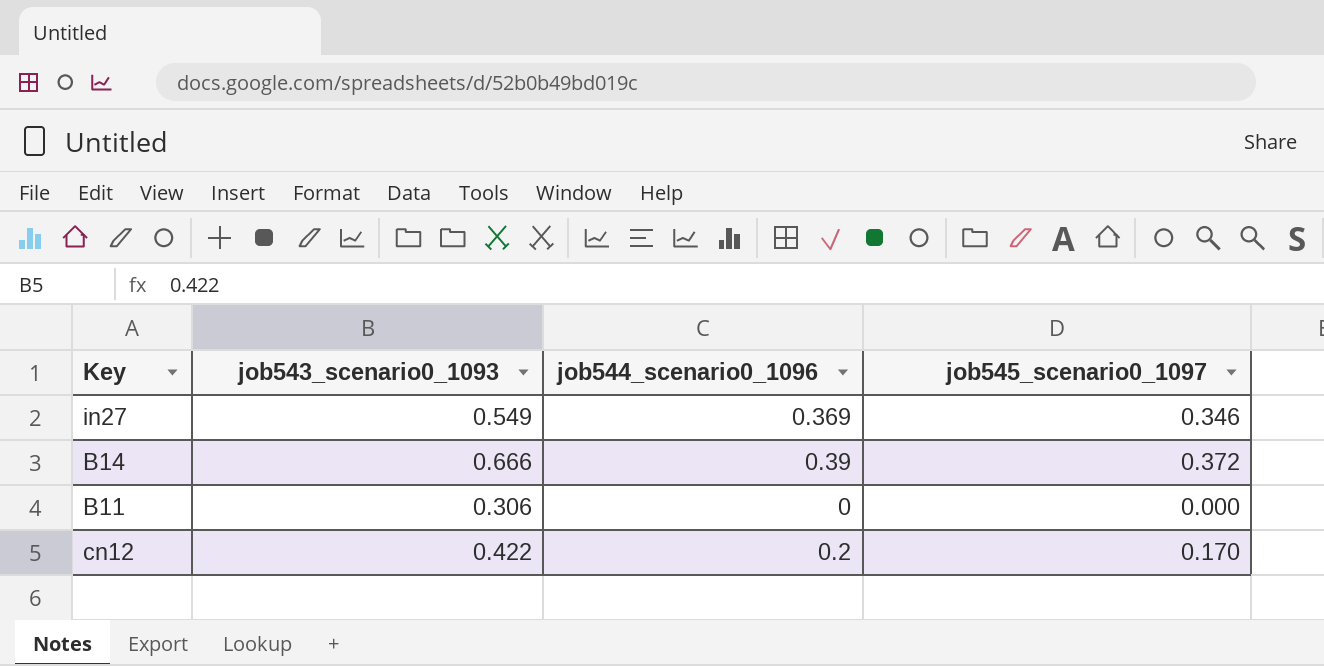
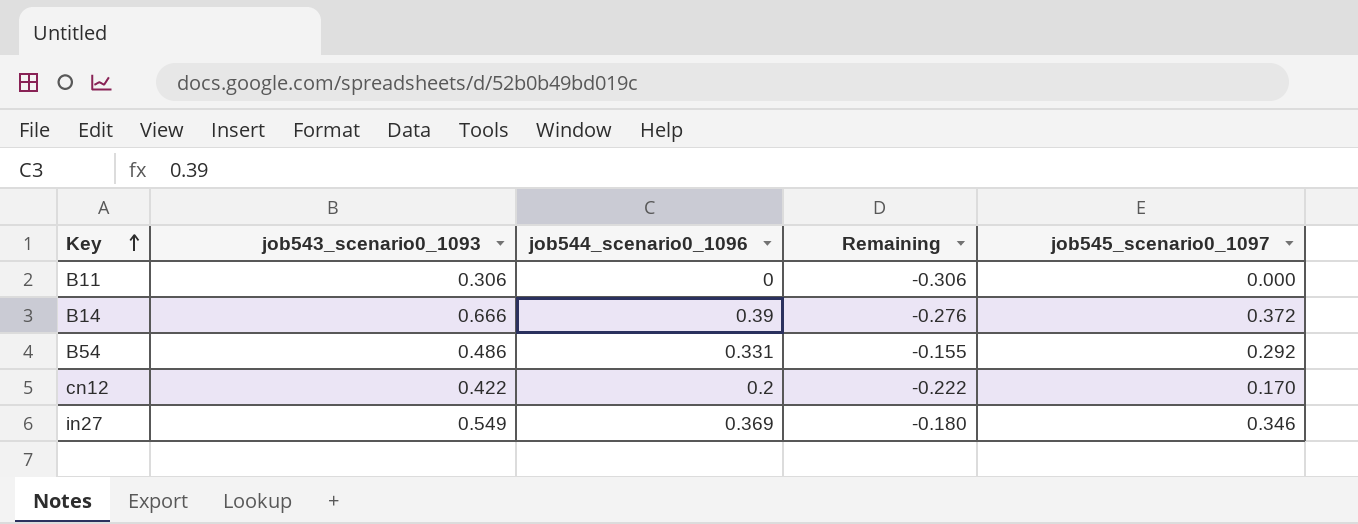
row order: none -> Key ascending
column Remaining | formula: none -> [job544_scenario0_1096] - [job543_scenario0_1093]
row B54: none -> 0.486 | 0.331 | -0.155 | 0.292

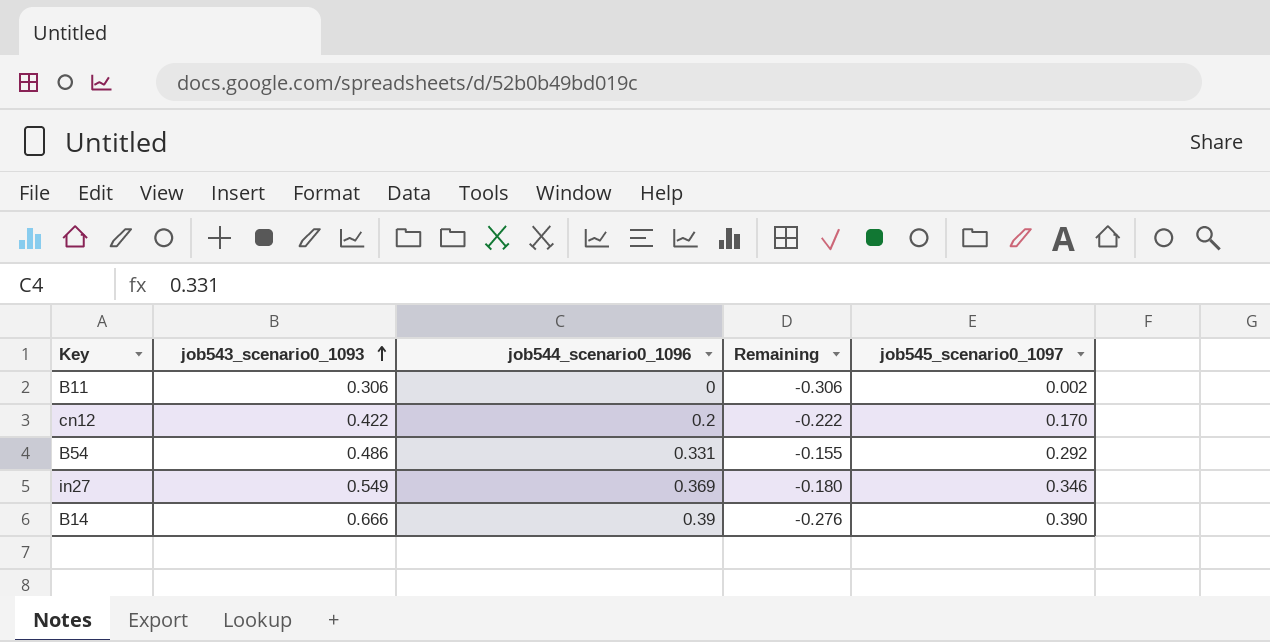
row order: Key ascending -> job543_scenario0_1093 ascending
B11 | job545_scenario0_1097: 0.000 -> 0.002
B14 | job545_scenario0_1097: 0.372 -> 0.390

